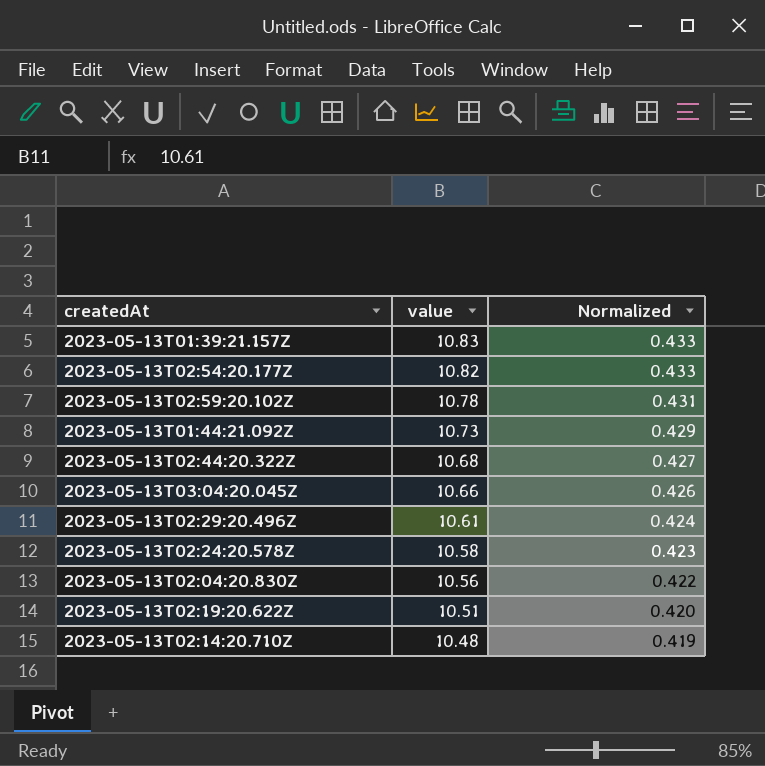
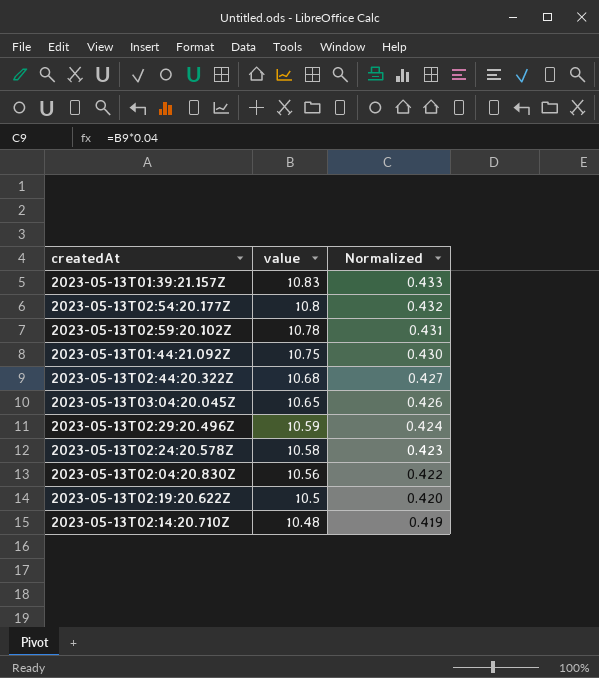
2023-05-13T02:54:20.177Z | value: 10.82 -> 10.8
2023-05-13T02:54:20.177Z | Normalized: 0.433 -> 0.432
2023-05-13T01:44:21.092Z | value: 10.73 -> 10.75
2023-05-13T01:44:21.092Z | Normalized: 0.429 -> 0.430
2023-05-13T03:04:20.045Z | value: 10.66 -> 10.65
2023-05-13T02:29:20.496Z | value: 10.61 -> 10.59
2023-05-13T02:19:20.622Z | value: 10.51 -> 10.5

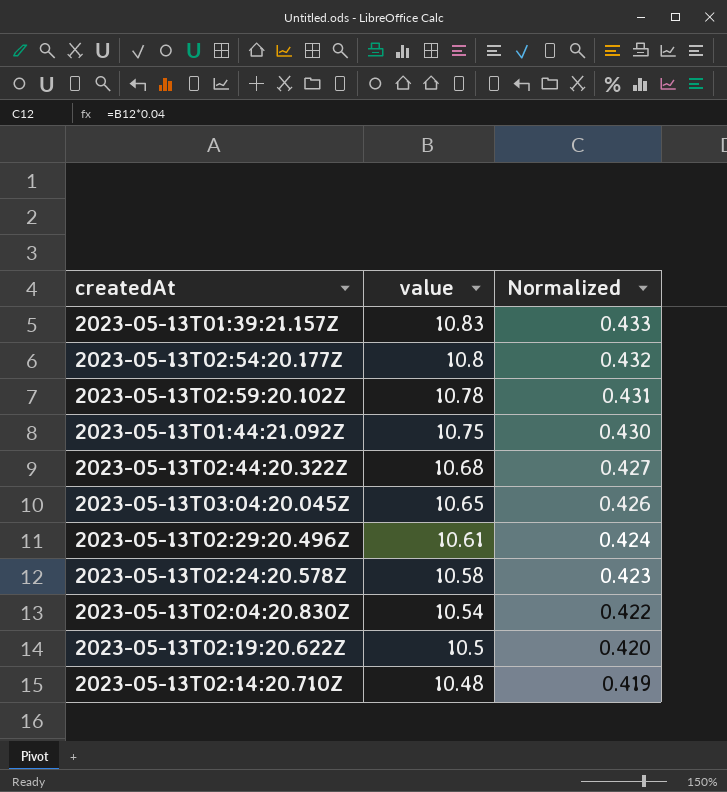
2023-05-13T02:29:20.496Z | value: 10.59 -> 10.61
2023-05-13T02:04:20.830Z | value: 10.56 -> 10.54

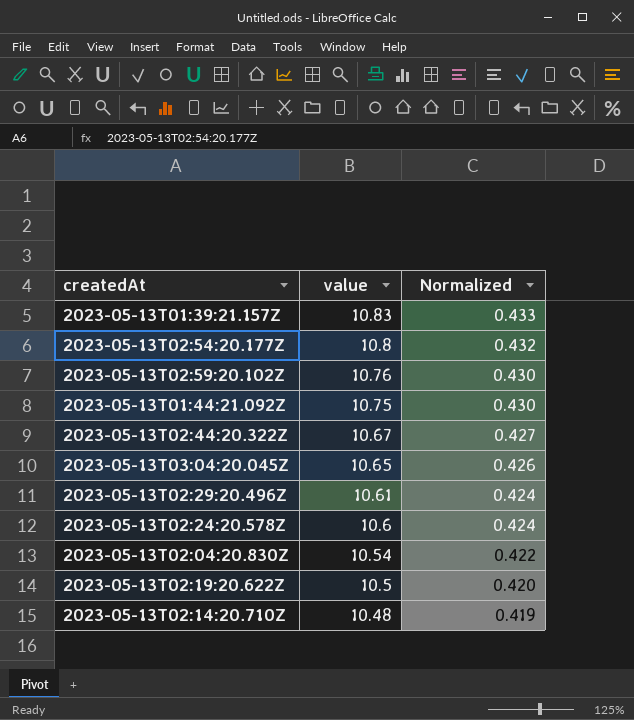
2023-05-13T02:59:20.102Z | value: 10.78 -> 10.76
2023-05-13T02:59:20.102Z | Normalized: 0.431 -> 0.430
2023-05-13T02:44:20.322Z | value: 10.68 -> 10.67
2023-05-13T02:24:20.578Z | value: 10.58 -> 10.6
2023-05-13T02:24:20.578Z | Normalized: 0.423 -> 0.424

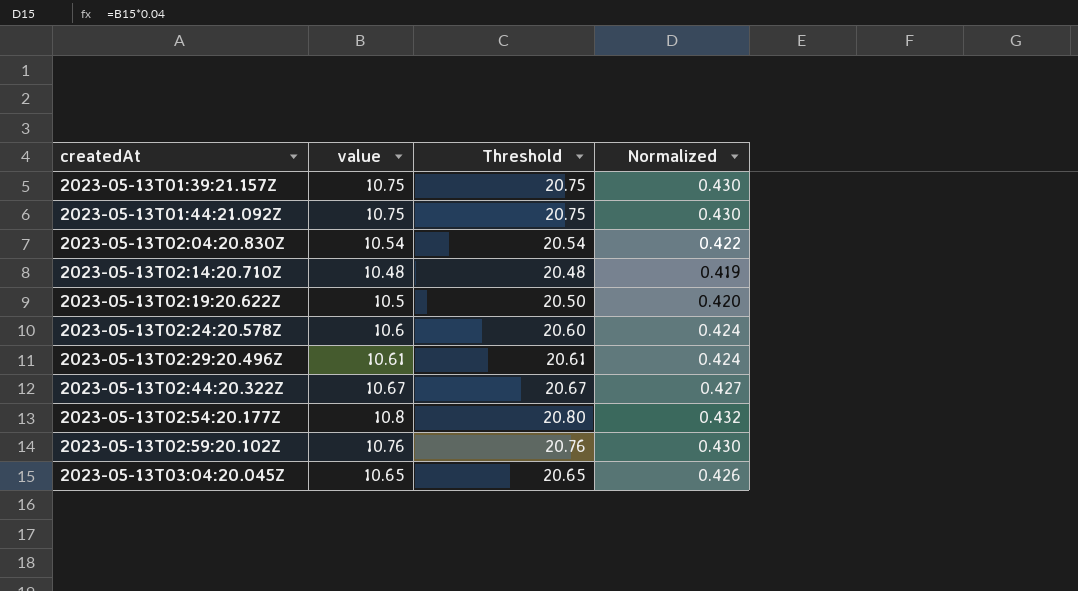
row order: value descending -> createdAt ascending
column Threshold | formula: none -> [value] + 10
2023-05-13T01:39:21.157Z | value: 10.83 -> 10.75
2023-05-13T01:39:21.157Z | Normalized: 0.433 -> 0.430

